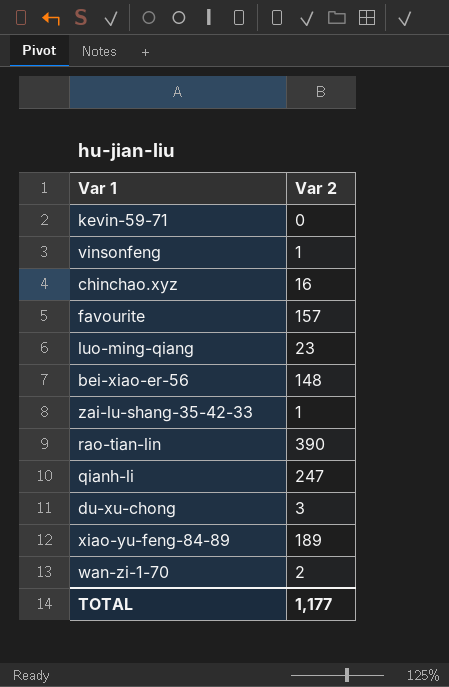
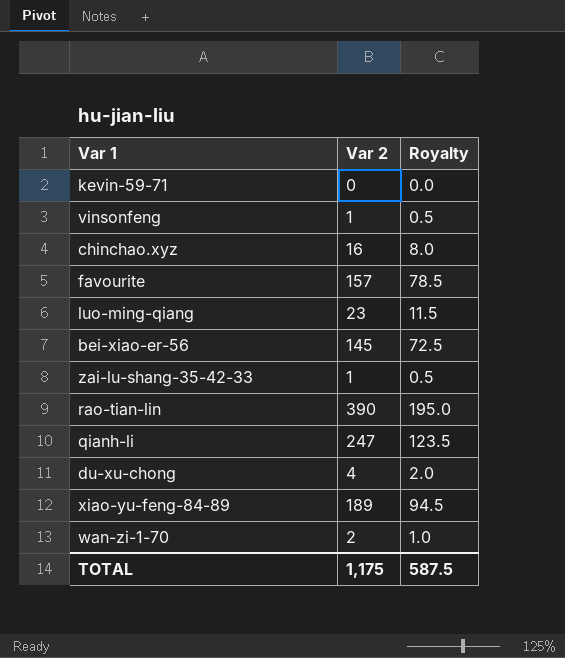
column Royalty | formula: none -> [Var 2] * 0.5
bei-xiao-er-56 | Var 2: 148 -> 145
du-xu-chong | Var 2: 3 -> 4
TOTAL | Var 2: 1,177 -> 1,175

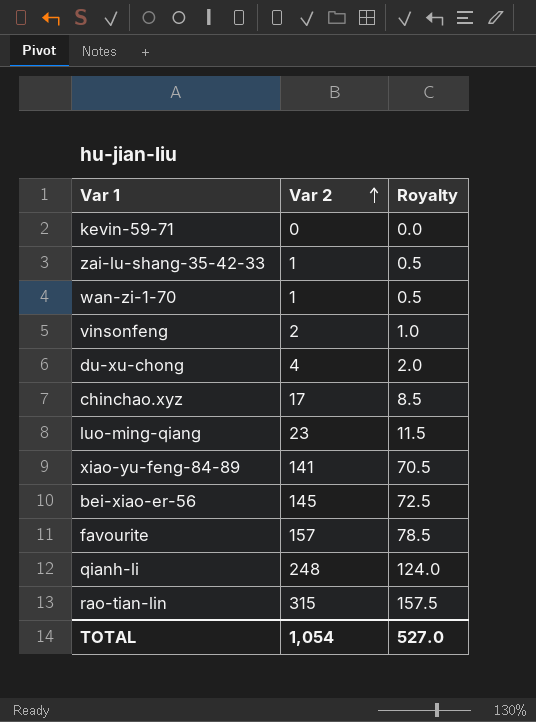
row order: none -> Var 2 ascending
wan-zi-1-70 | Var 2: 2 -> 1
wan-zi-1-70 | Royalty: 1.0 -> 0.5
vinsonfeng | Var 2: 1 -> 2
vinsonfeng | Royalty: 0.5 -> 1.0
chinchao.xyz | Var 2: 16 -> 17
chinchao.xyz | Royalty: 8.0 -> 8.5
xiao-yu-feng-84-89 | Var 2: 189 -> 141
xiao-yu-feng-84-89 | Royalty: 94.5 -> 70.5
qianh-li | Var 2: 247 -> 248
qianh-li | Royalty: 123.5 -> 124.0
rao-tian-lin | Var 2: 390 -> 315
rao-tian-lin | Royalty: 195.0 -> 157.5
TOTAL | Var 2: 1,175 -> 1,054
TOTAL | Royalty: 587.5 -> 527.0

